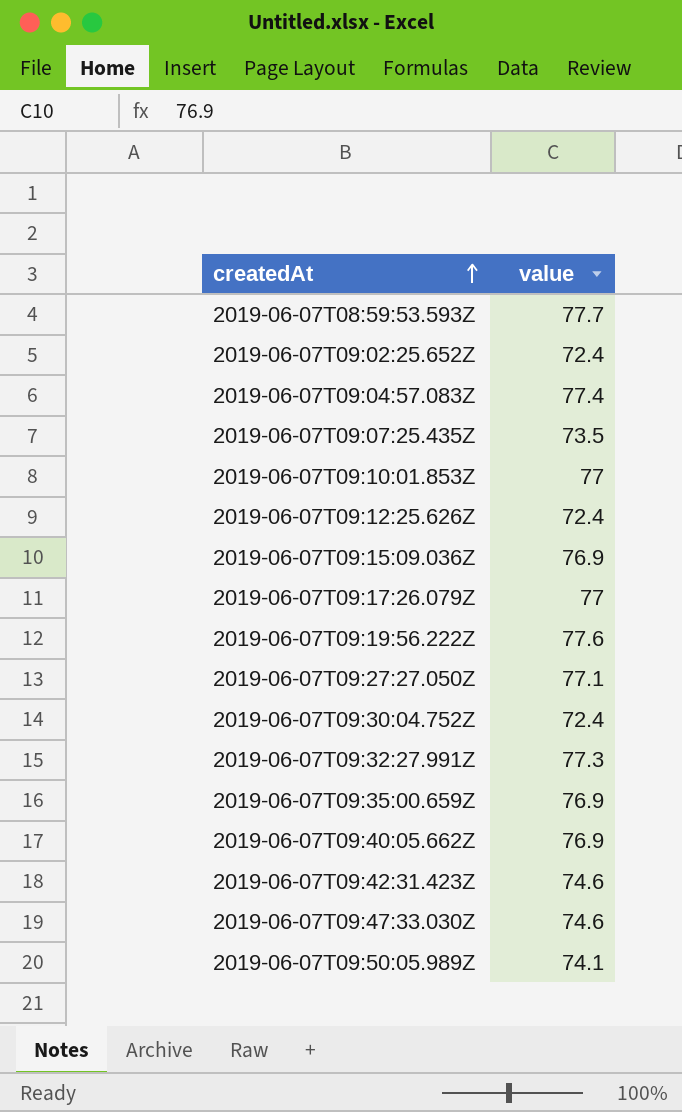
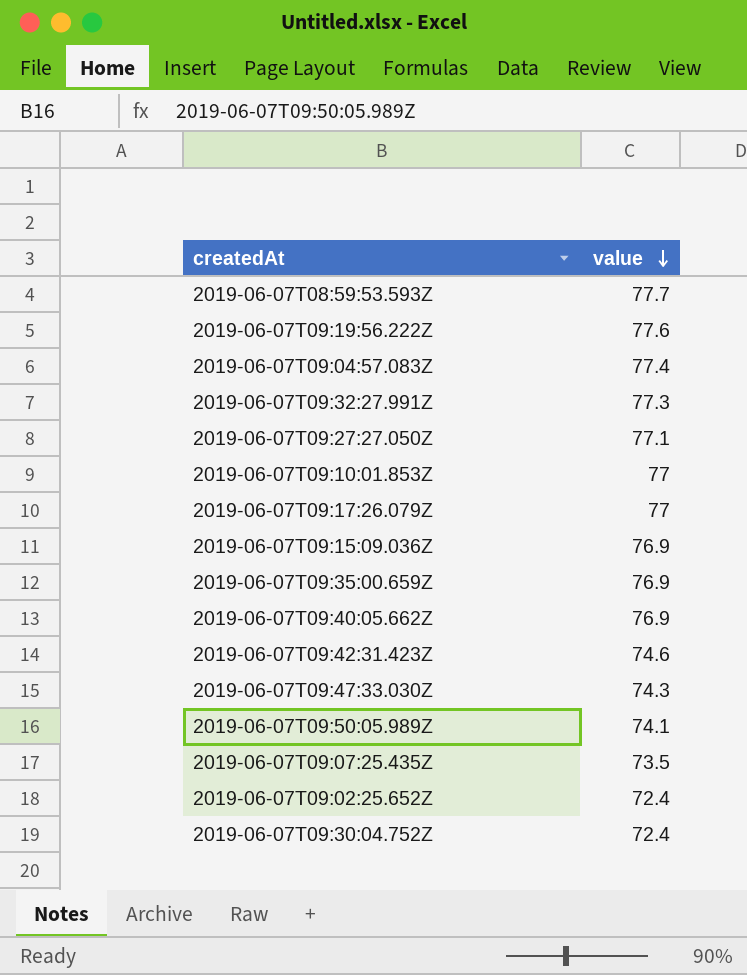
row order: createdAt ascending -> value descending
row 2019-06-07T09:12:25.626Z: 72.4 -> none
2019-06-07T09:47:33.030Z | value: 74.6 -> 74.3

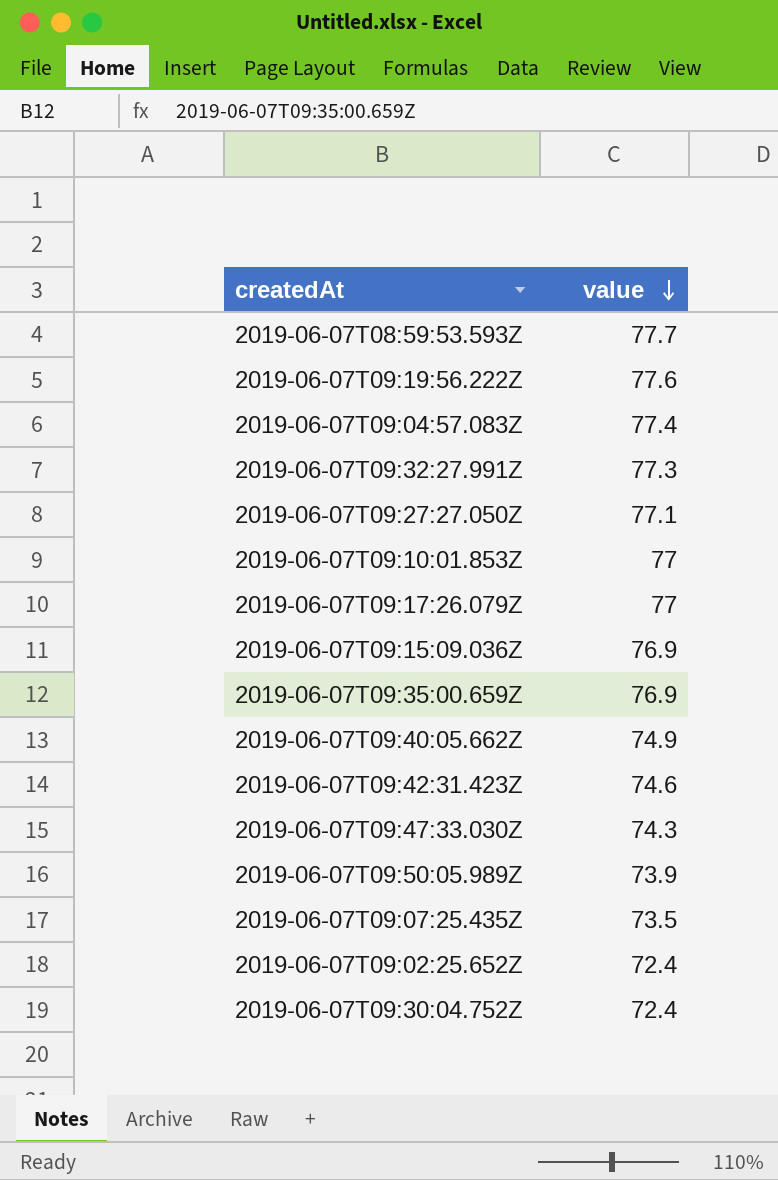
2019-06-07T09:40:05.662Z | value: 76.9 -> 74.9
2019-06-07T09:50:05.989Z | value: 74.1 -> 73.9

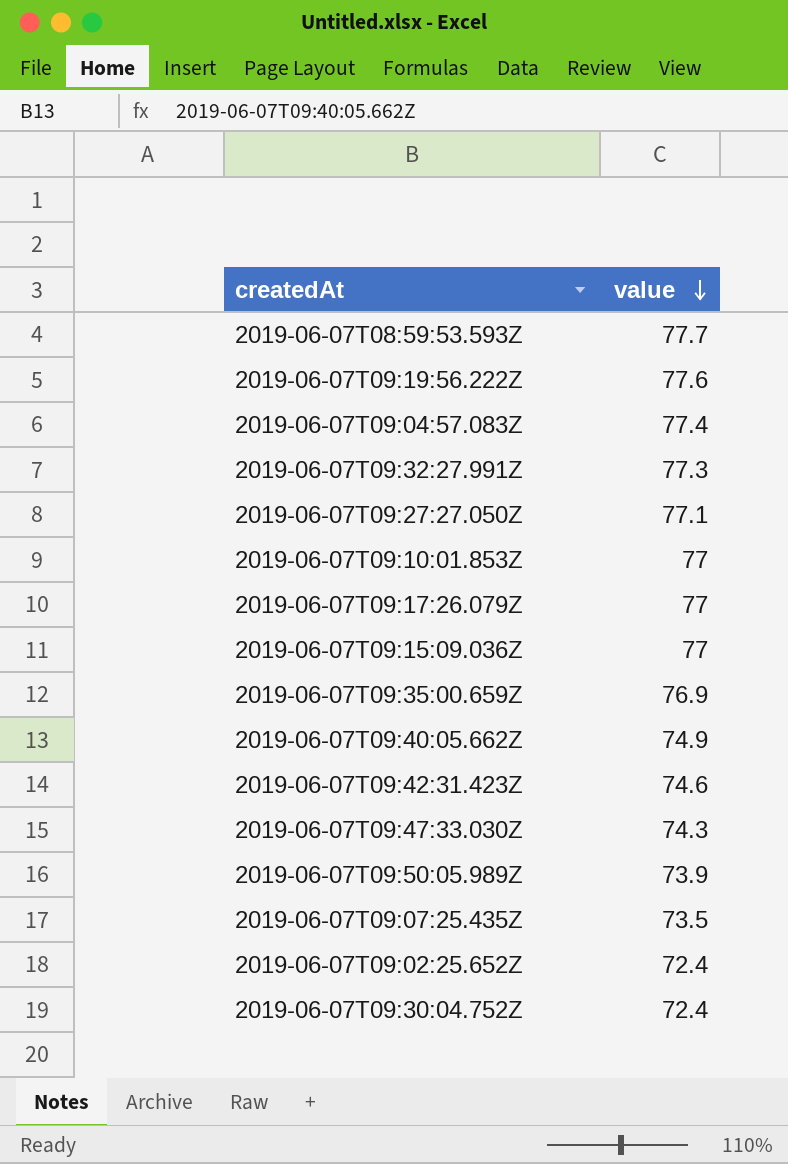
2019-06-07T09:15:09.036Z | value: 76.9 -> 77

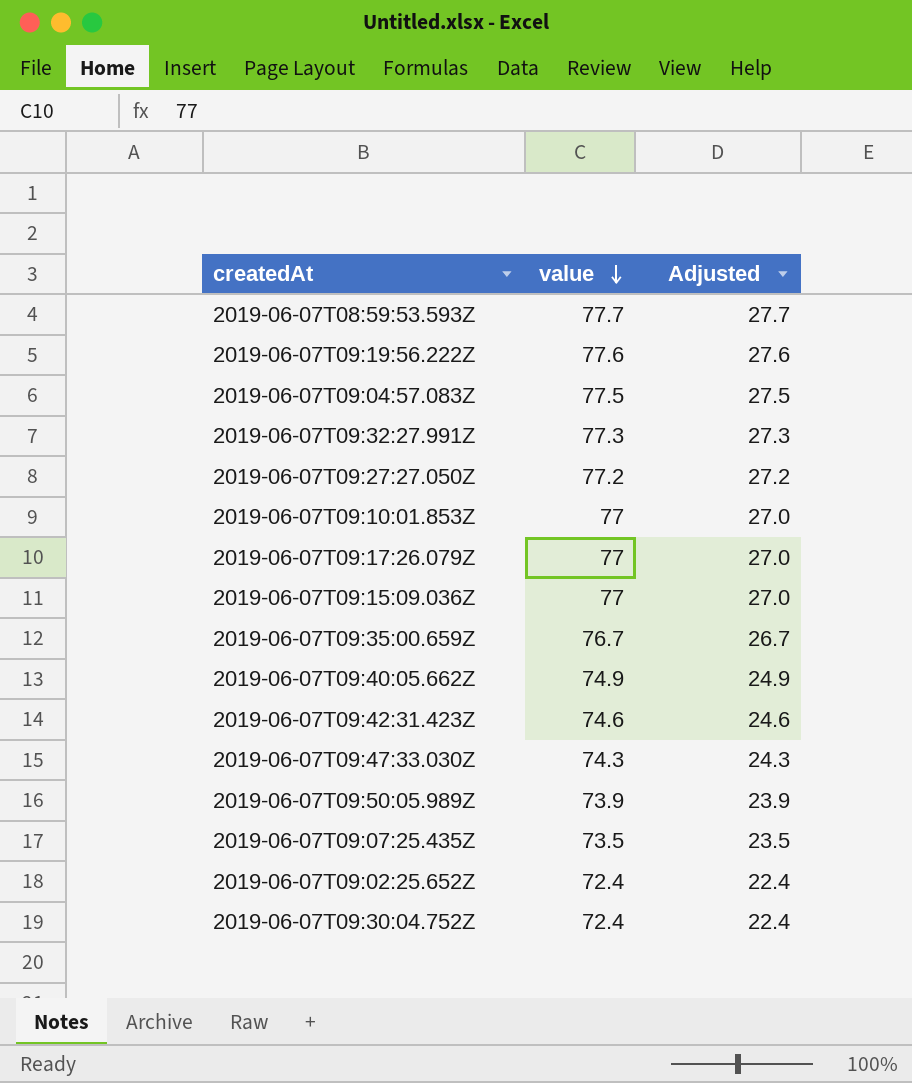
column Adjusted | formula: none -> [value] - 50
2019-06-07T09:04:57.083Z | value: 77.4 -> 77.5
2019-06-07T09:27:27.050Z | value: 77.1 -> 77.2
2019-06-07T09:35:00.659Z | value: 76.9 -> 76.7

